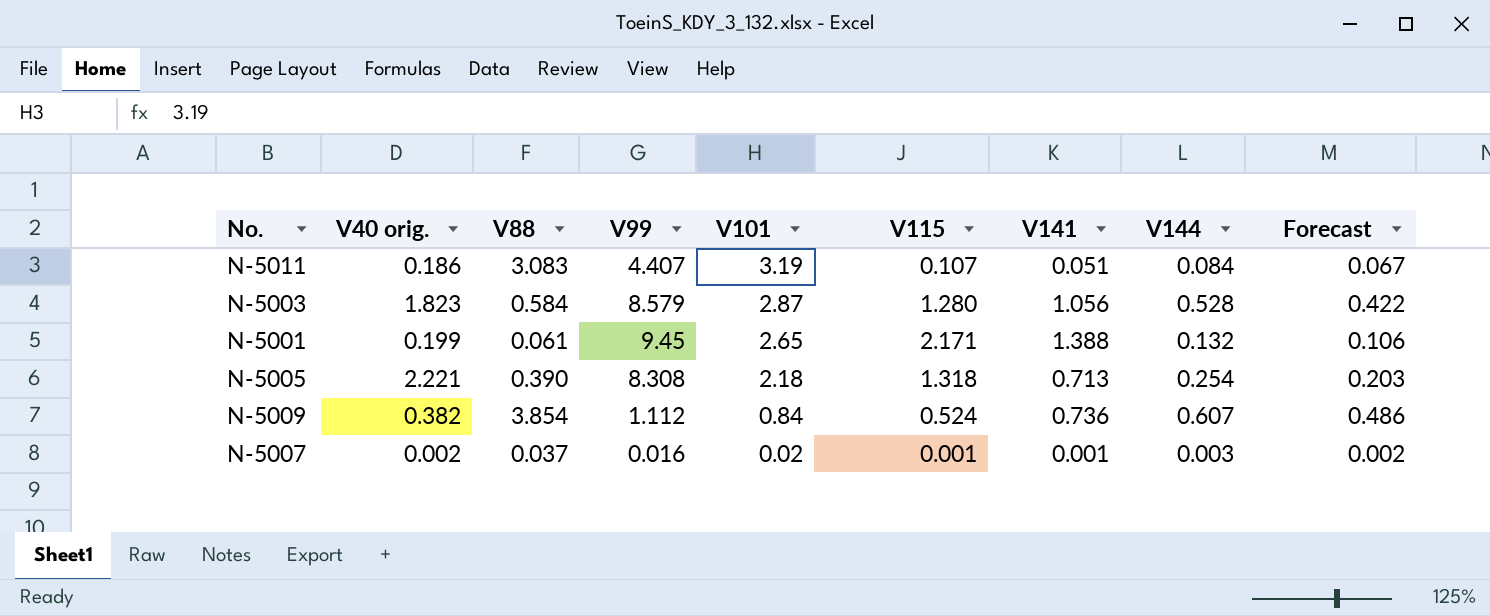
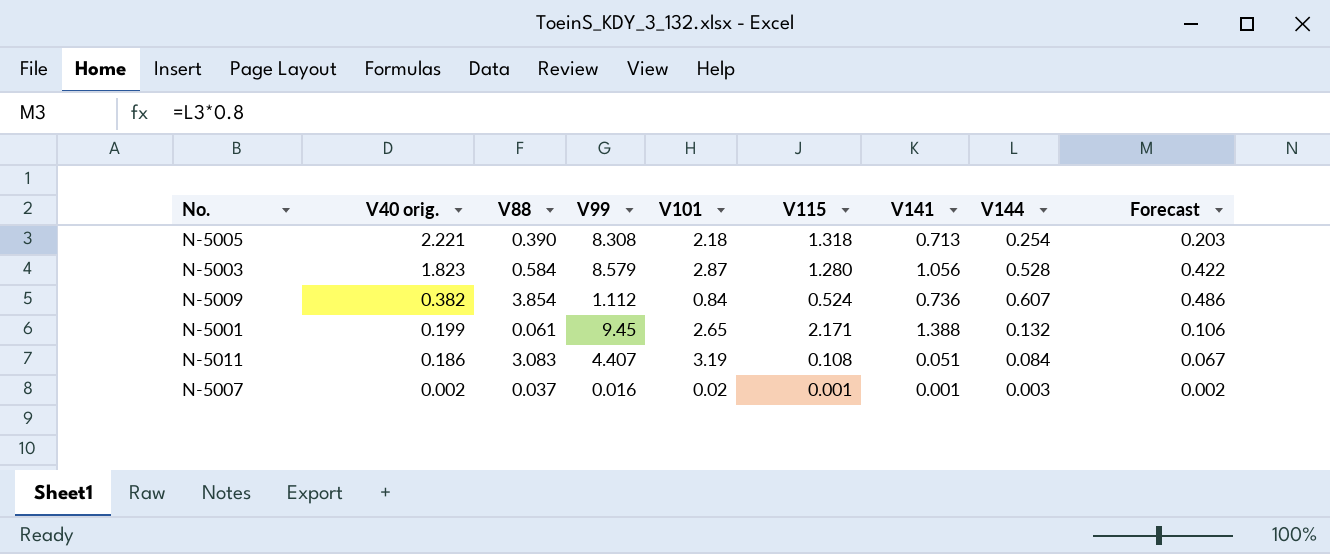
row order: V101 descending -> V40 orig. descending
N-5011 | V115: 0.107 -> 0.108

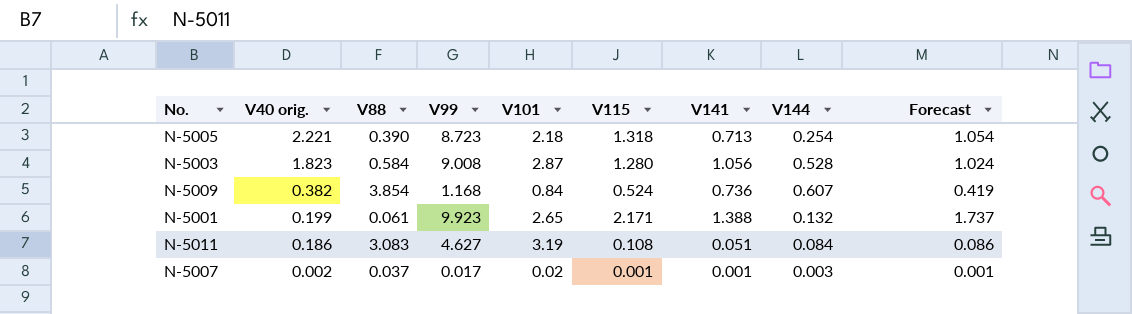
column Forecast | formula: [V144] * 0.8 -> [V115] * 0.8
N-5005 | V99: 8.308 -> 8.723
N-5003 | V99: 8.579 -> 9.008
N-5009 | V99: 1.112 -> 1.168
N-5001 | V99: 9.45 -> 9.923
N-5011 | V99: 4.407 -> 4.627
N-5007 | V99: 0.016 -> 0.017

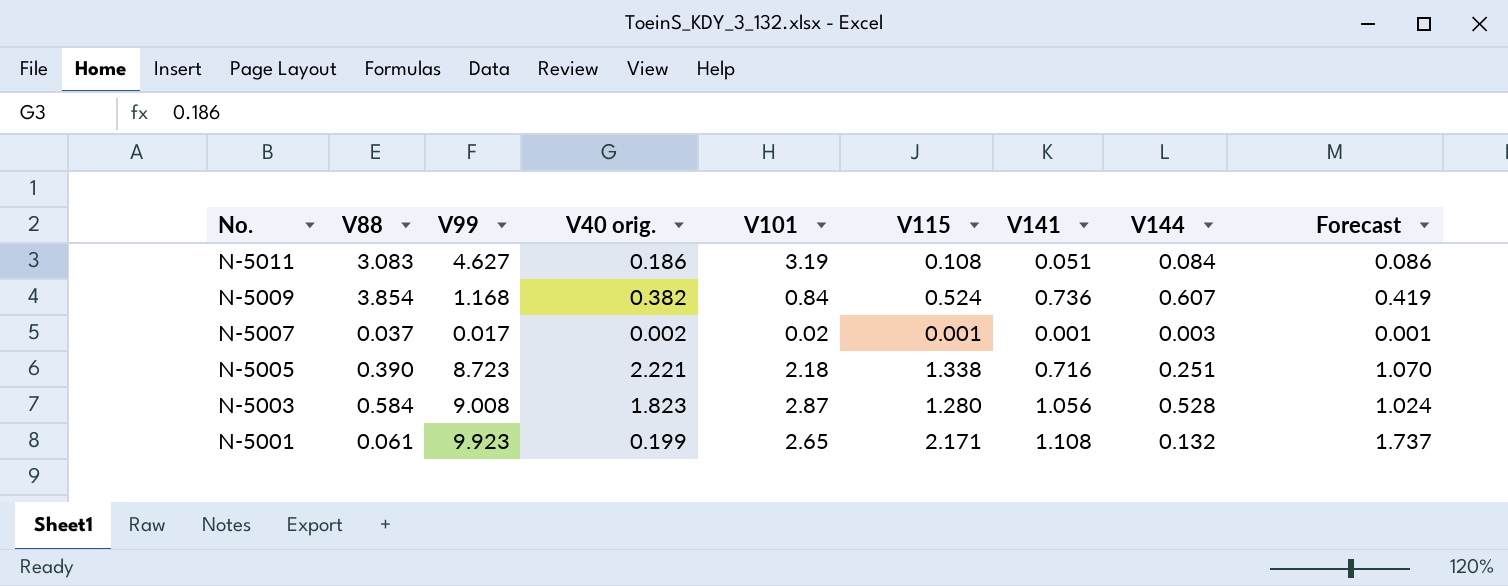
row order: V40 orig. descending -> No. descending
column V40 orig. | position: 2 -> 4
N-5005 | V115: 1.318 -> 1.338
N-5005 | V141: 0.713 -> 0.716
N-5005 | V144: 0.254 -> 0.251
N-5005 | Forecast: 1.054 -> 1.070
N-5001 | V141: 1.388 -> 1.108

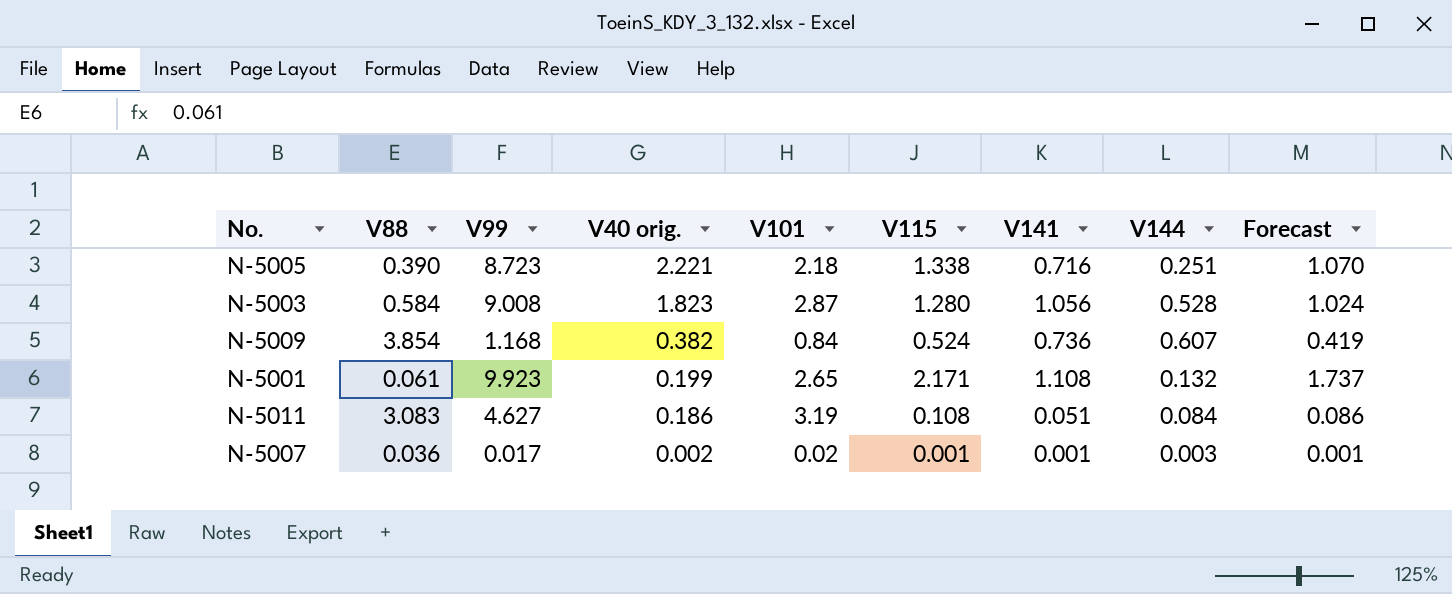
row order: No. descending -> V40 orig. descending
N-5007 | V88: 0.037 -> 0.036

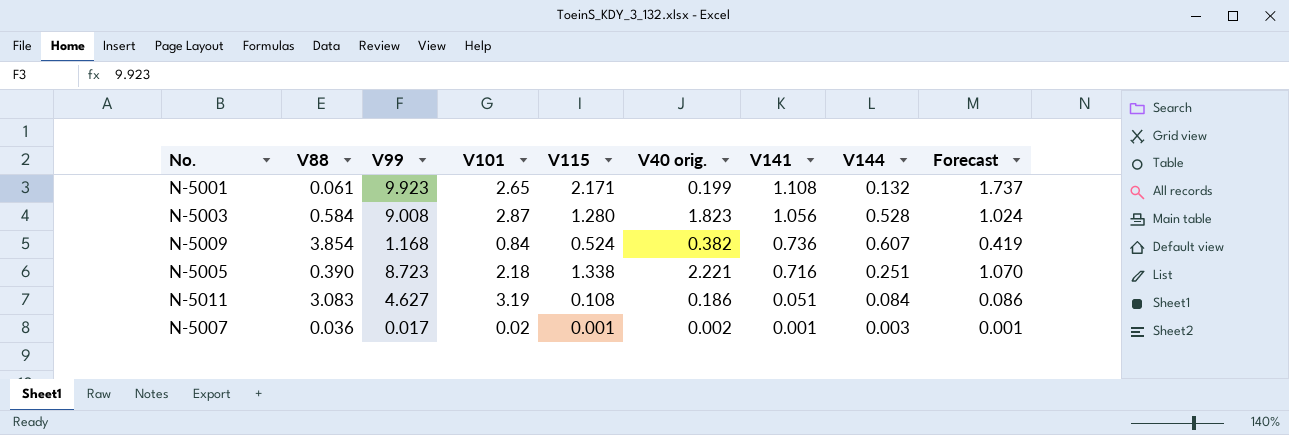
row order: V40 orig. descending -> V141 descending
column V40 orig. | position: 4 -> 6

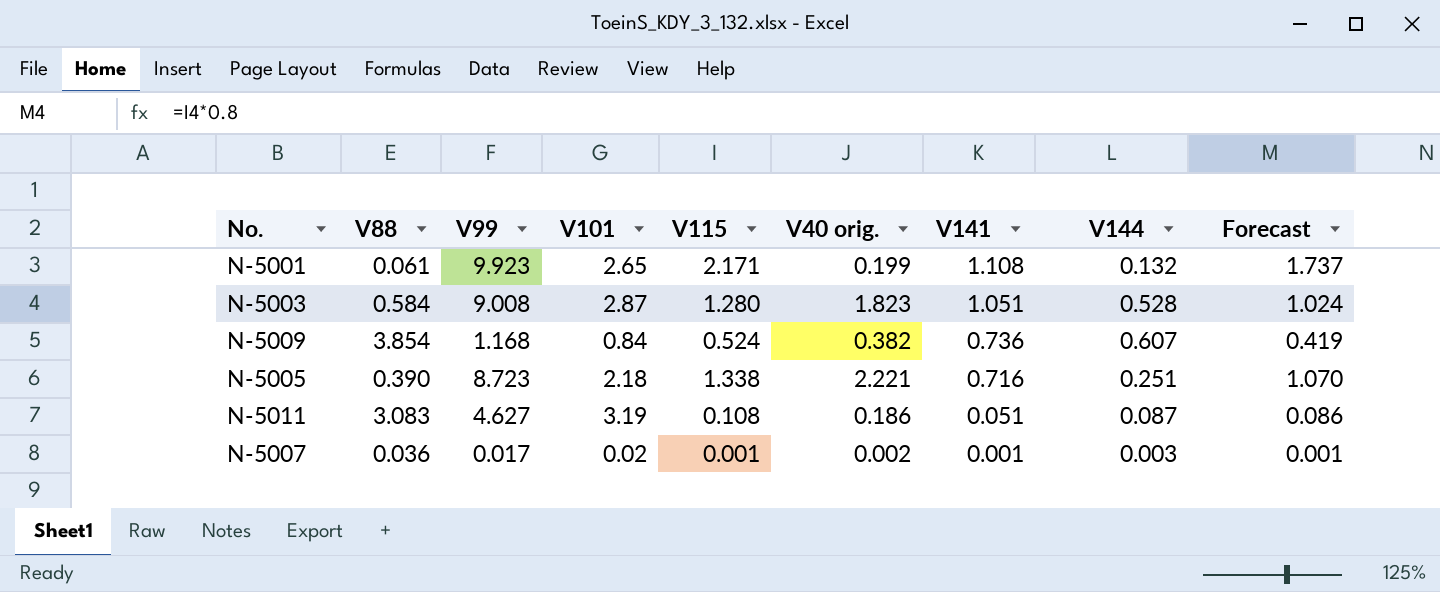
N-5003 | V141: 1.056 -> 1.051
N-5011 | V144: 0.084 -> 0.087

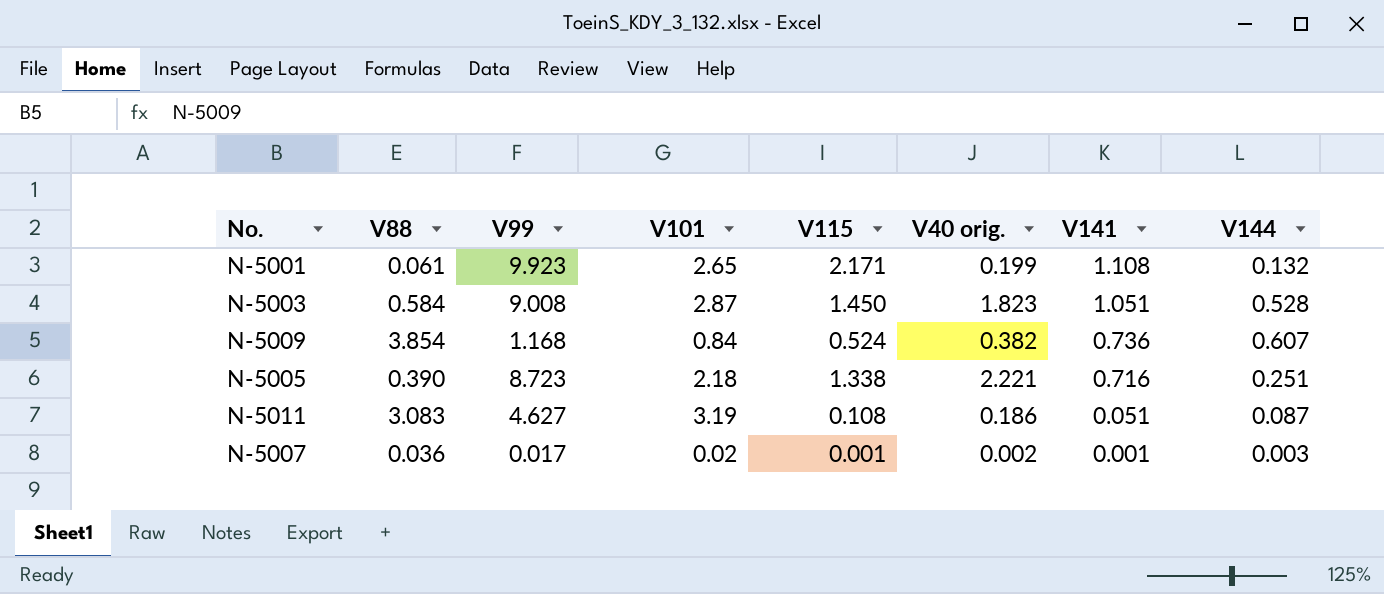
column Forecast | formula: [V115] * 0.8 -> none
N-5003 | V115: 1.280 -> 1.450

